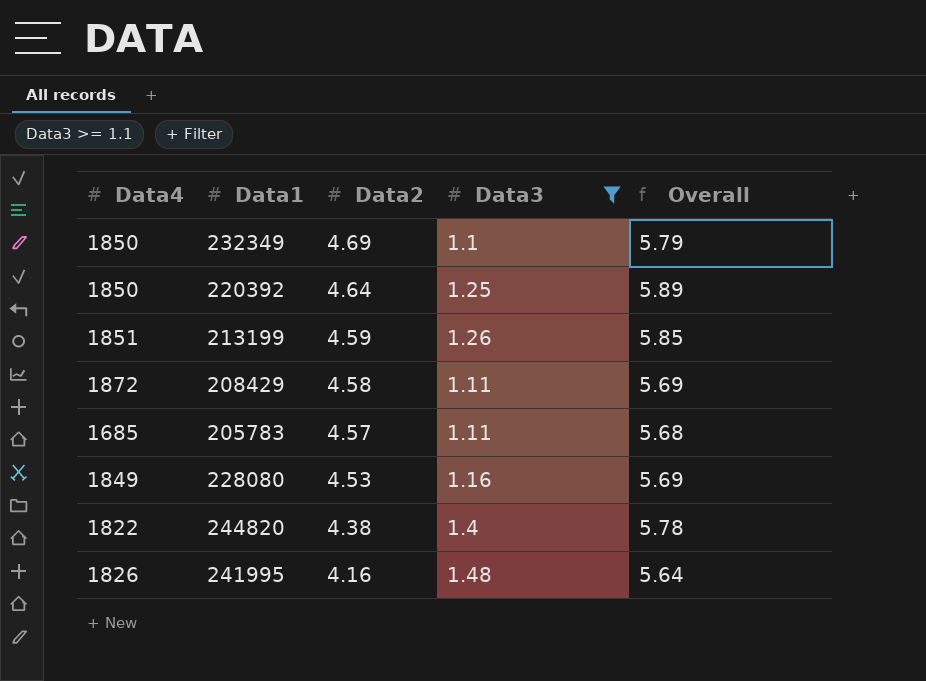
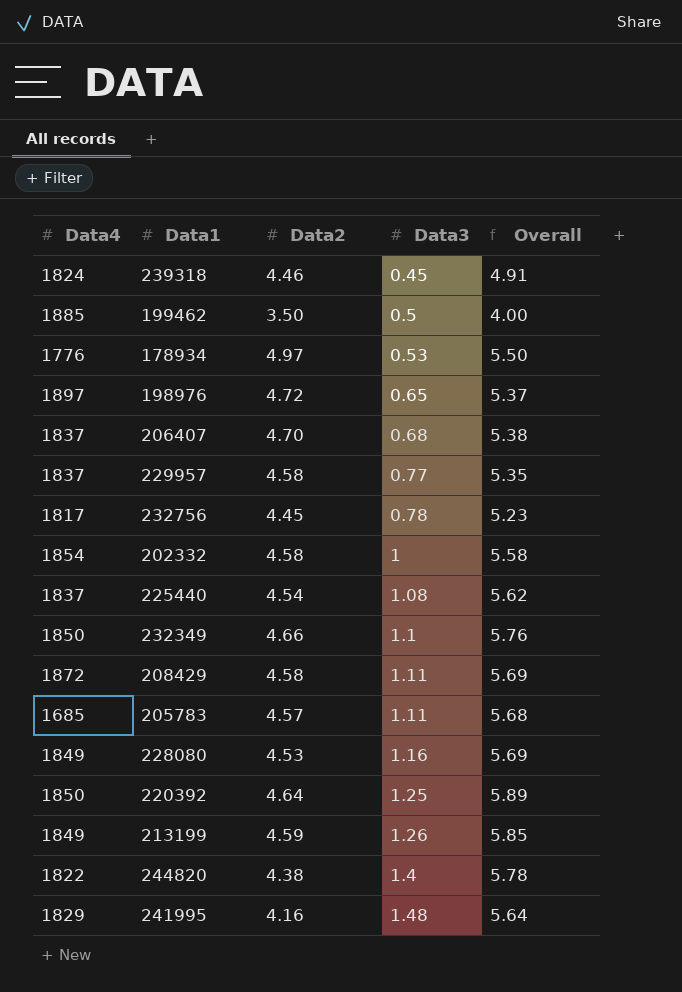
filter: Data3 >= 1.1 -> none
row order: Data2 descending -> Data3 ascending
232349 | Data2: 4.69 -> 4.66
232349 | Overall: 5.79 -> 5.76
213199 | Data4: 1851 -> 1849
241995 | Data4: 1826 -> 1829

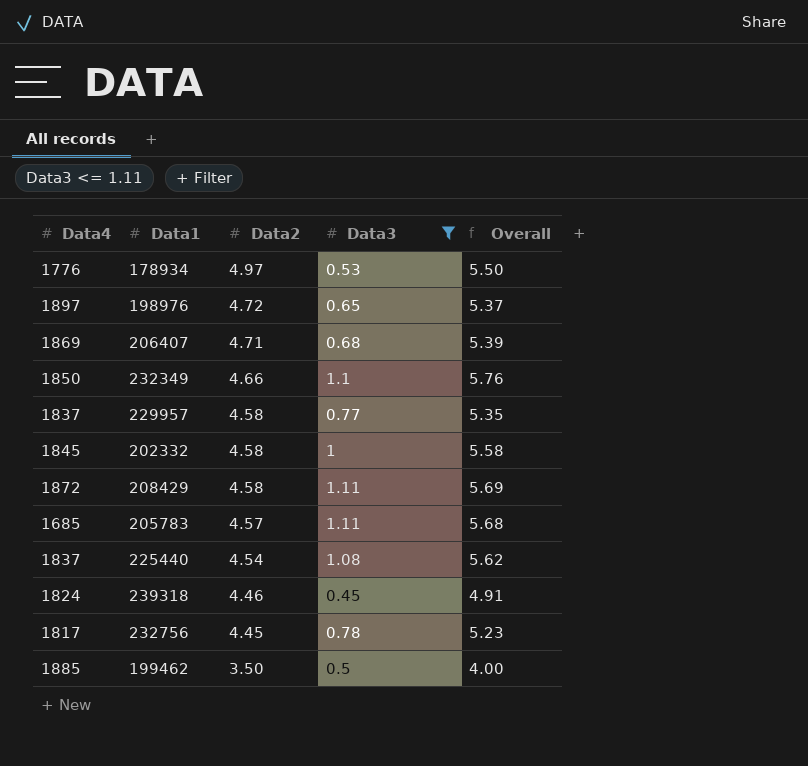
filter: none -> Data3 <= 1.11
row order: Data3 ascending -> Data2 descending
206407 | Data4: 1837 -> 1869
206407 | Data2: 4.70 -> 4.71
206407 | Overall: 5.38 -> 5.39
202332 | Data4: 1854 -> 1845

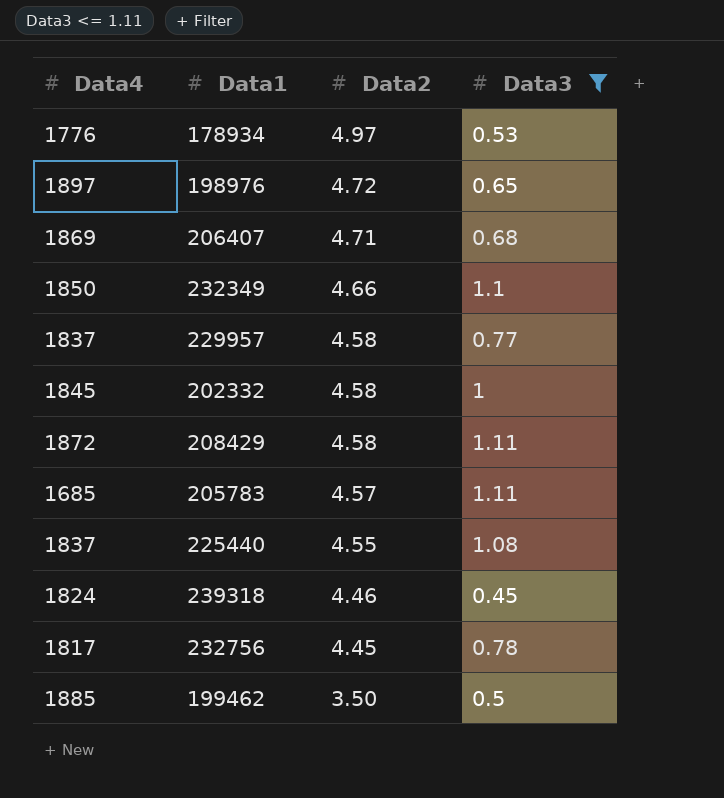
column Overall | formula: [Data2] + [Data3] -> none
225440 | Data2: 4.54 -> 4.55

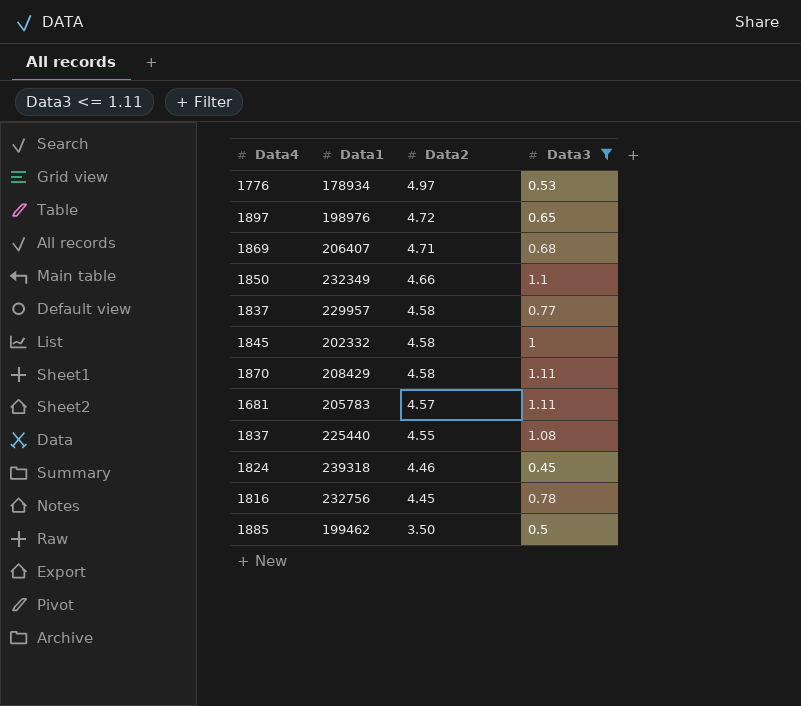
208429 | Data4: 1872 -> 1870
205783 | Data4: 1685 -> 1681
232756 | Data4: 1817 -> 1816

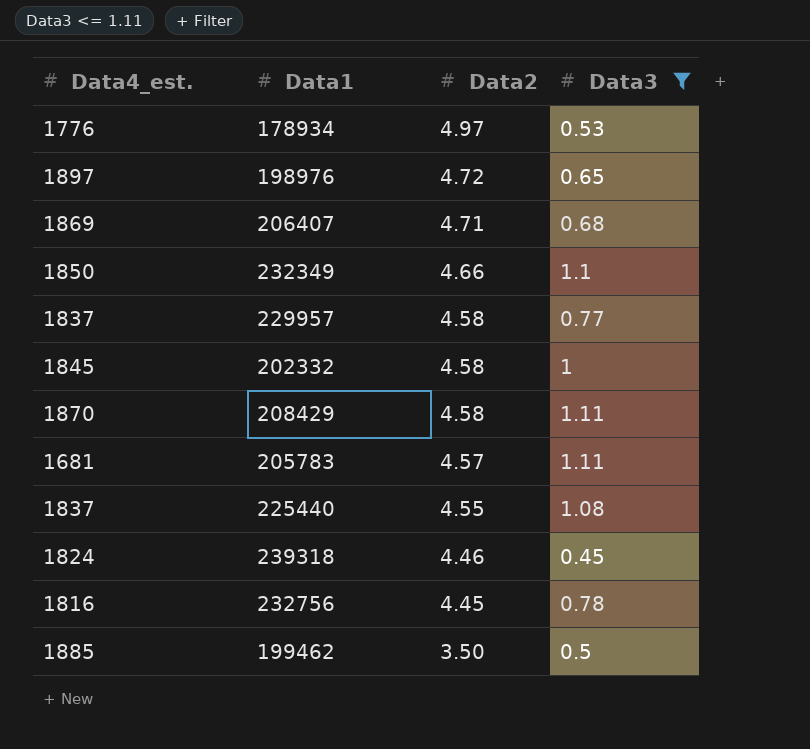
column name: Data4 -> Data4_est.

